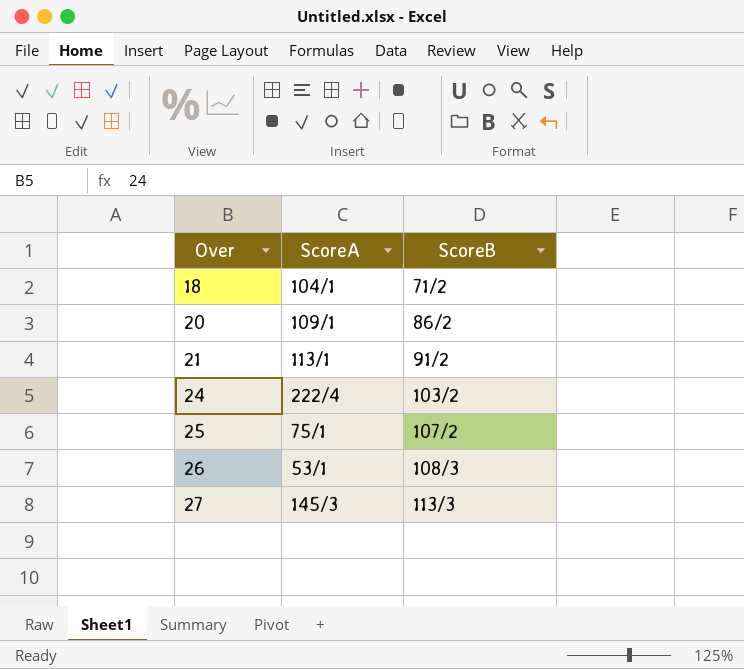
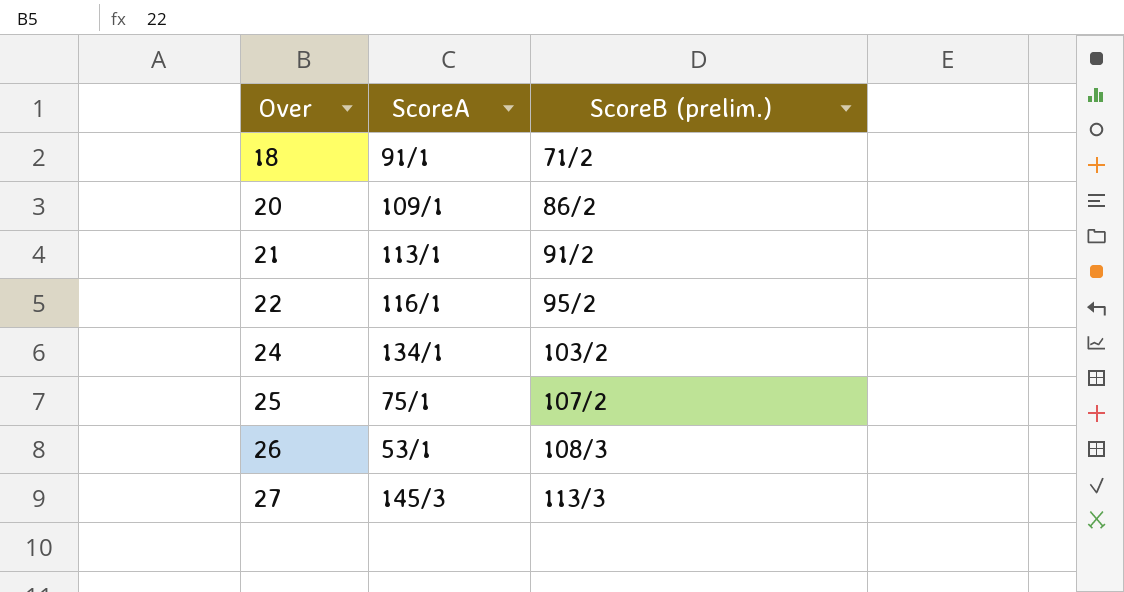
column name: ScoreB -> ScoreB (prelim.)
18 | ScoreA: 104/1 -> 91/1
row 22: none -> 116/1 | 95/2
24 | ScoreA: 222/4 -> 134/1

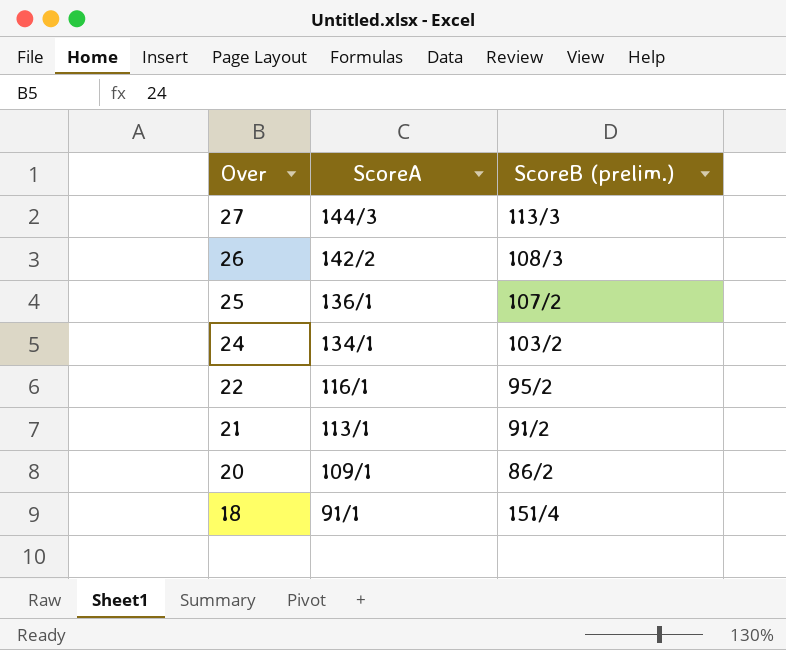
row order: Over ascending -> Over descending
27 | ScoreA: 145/3 -> 144/3
26 | ScoreA: 53/1 -> 142/2
25 | ScoreA: 75/1 -> 136/1
18 | ScoreB (prelim.): 71/2 -> 151/4

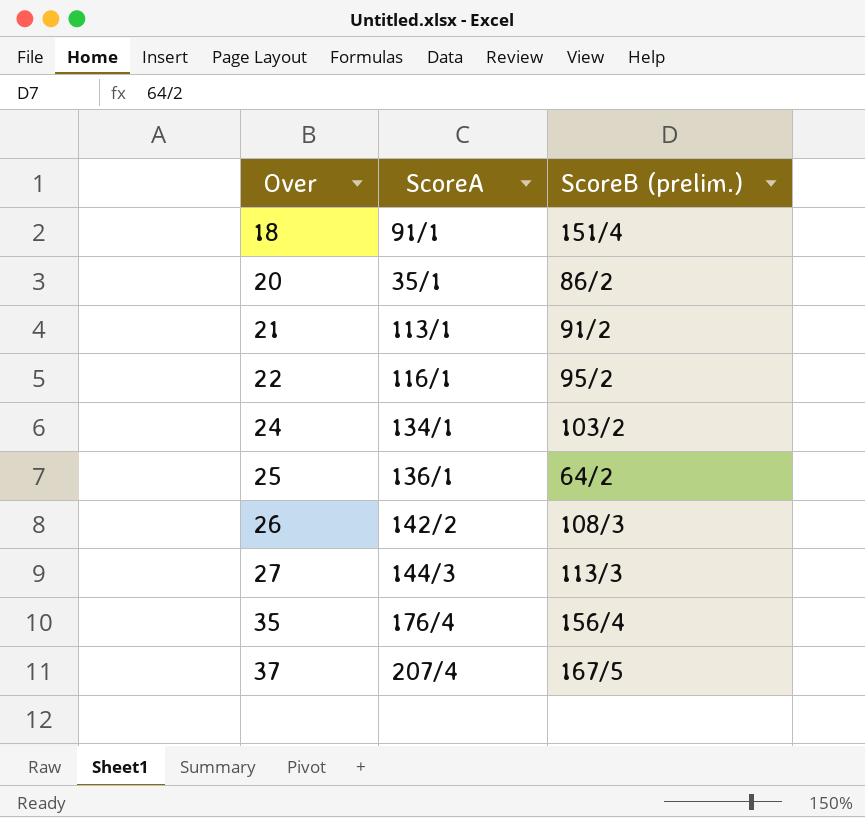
row order: Over descending -> Over ascending
20 | ScoreA: 109/1 -> 35/1
25 | ScoreB (prelim.): 107/2 -> 64/2
row 35: none -> 176/4 | 156/4
row 37: none -> 207/4 | 167/5

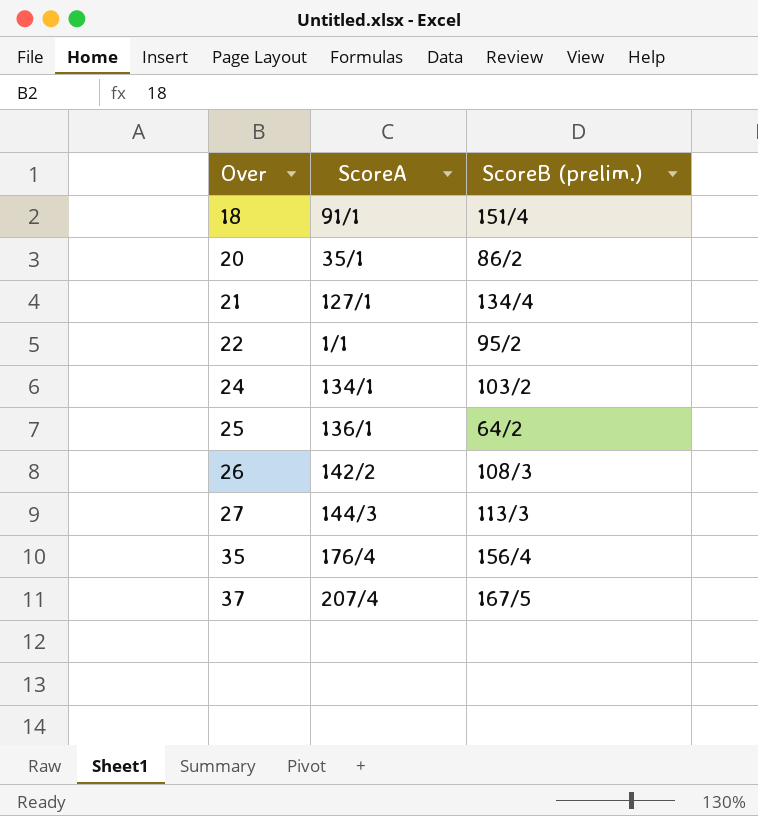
21 | ScoreA: 113/1 -> 127/1
21 | ScoreB (prelim.): 91/2 -> 134/4
22 | ScoreA: 116/1 -> 1/1

